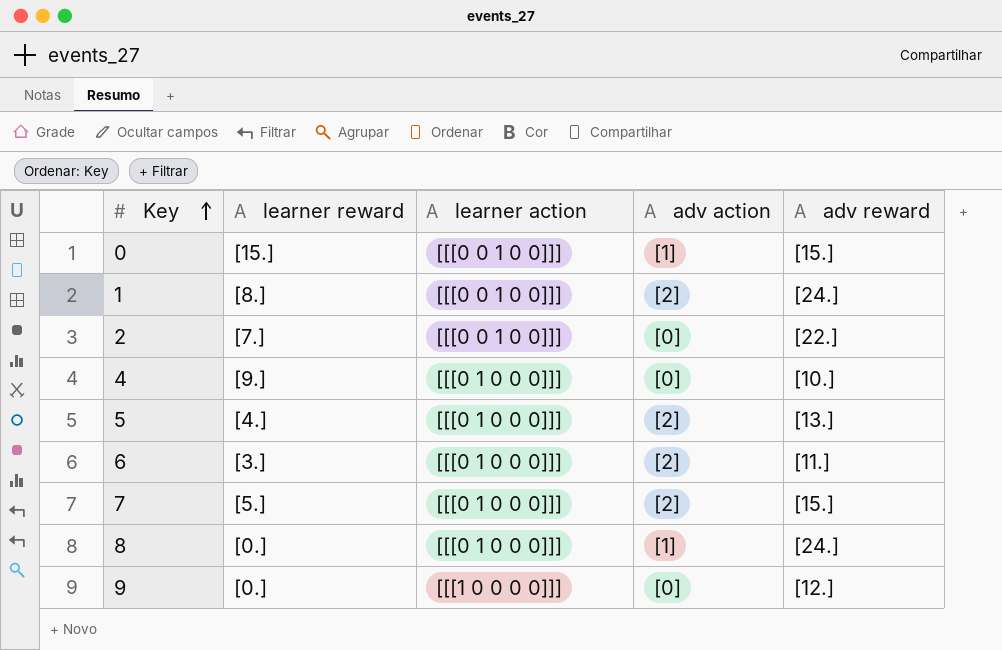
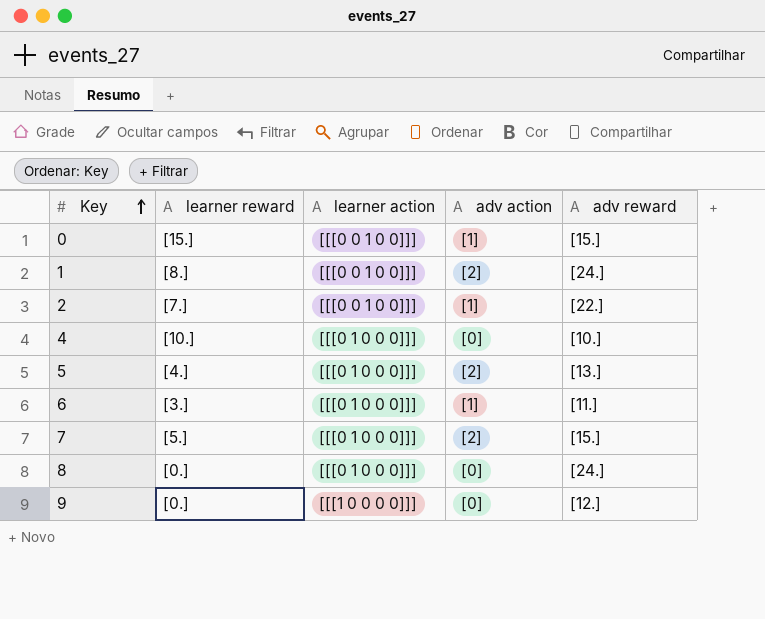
2 | adv action: [0] -> [1]
4 | learner reward: [9.] -> [10.]
6 | adv action: [2] -> [1]
8 | adv action: [1] -> [0]

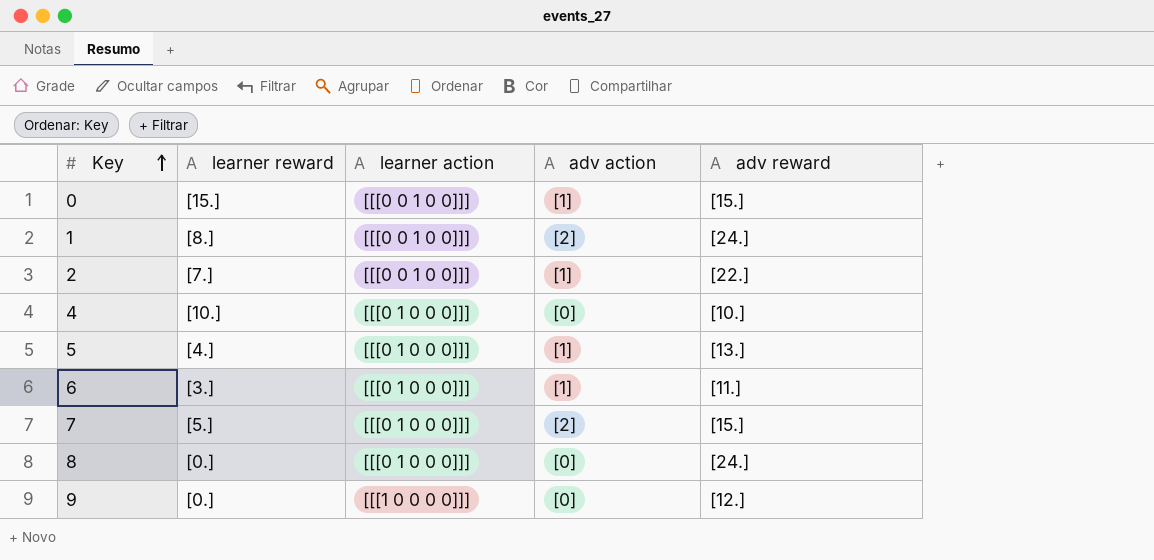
5 | adv action: [2] -> [1]

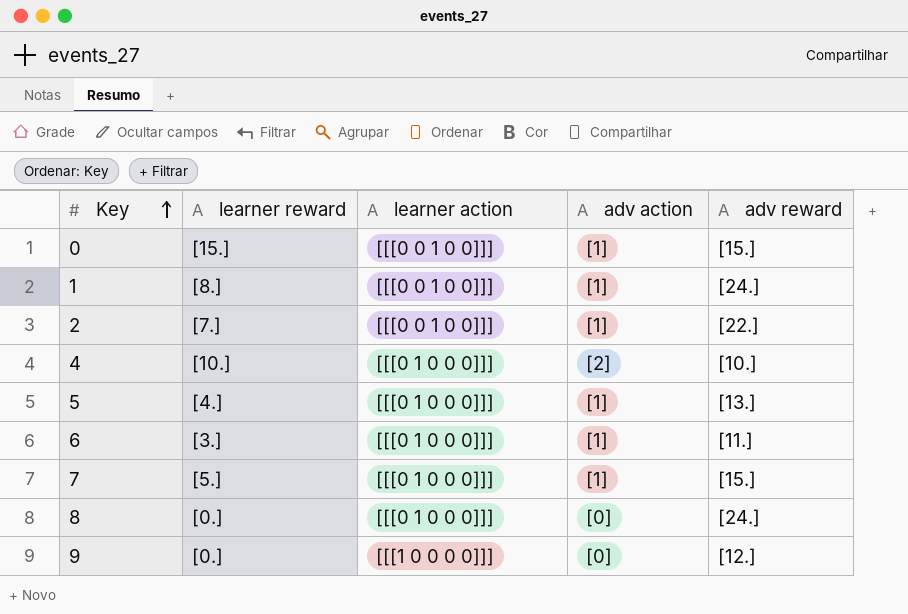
1 | adv action: [2] -> [1]
4 | adv action: [0] -> [2]
7 | adv action: [2] -> [1]

